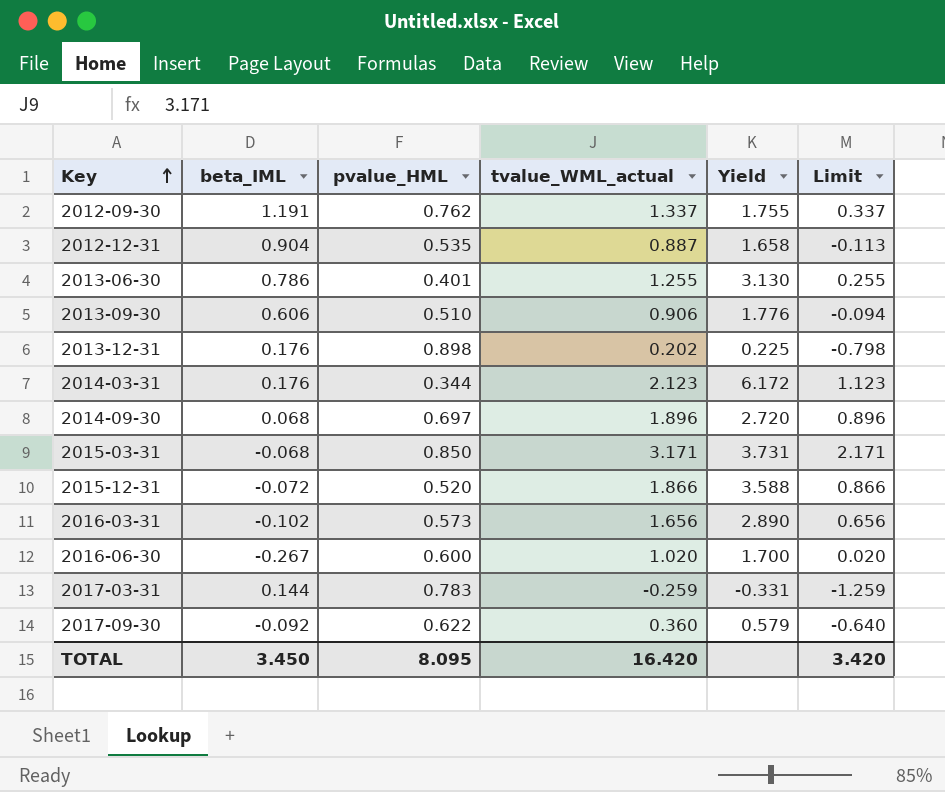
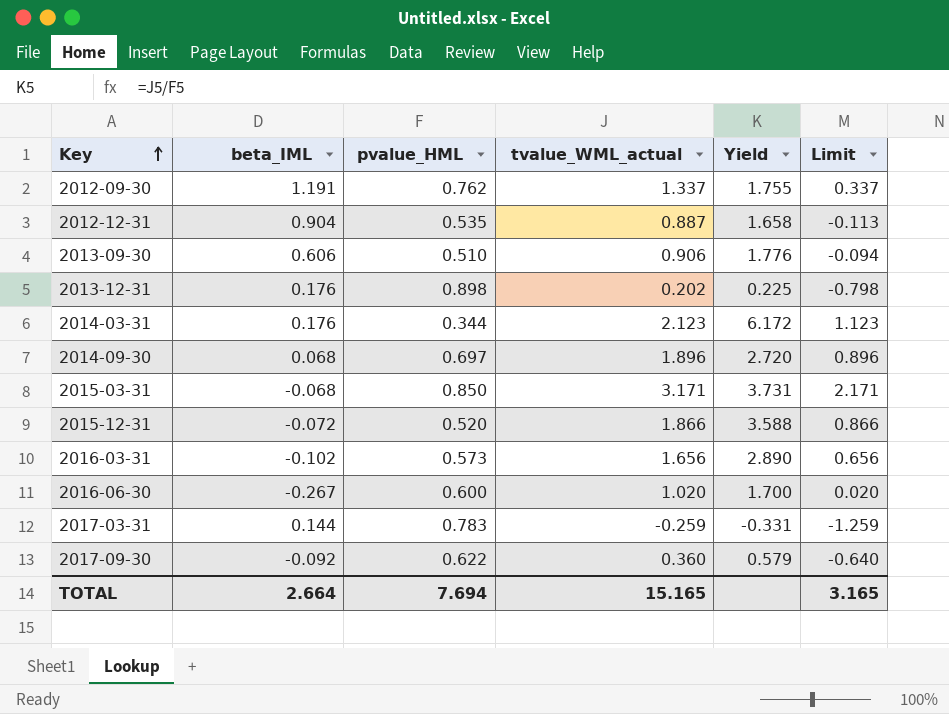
row 2013-06-30: 0.786 | 0.401 | 1.255 | 3.130 | 0.255 -> none
TOTAL | beta_IML: 3.450 -> 2.664
TOTAL | pvalue_HML: 8.095 -> 7.694
TOTAL | tvalue_WML_actual: 16.420 -> 15.165
TOTAL | Limit: 3.420 -> 3.165

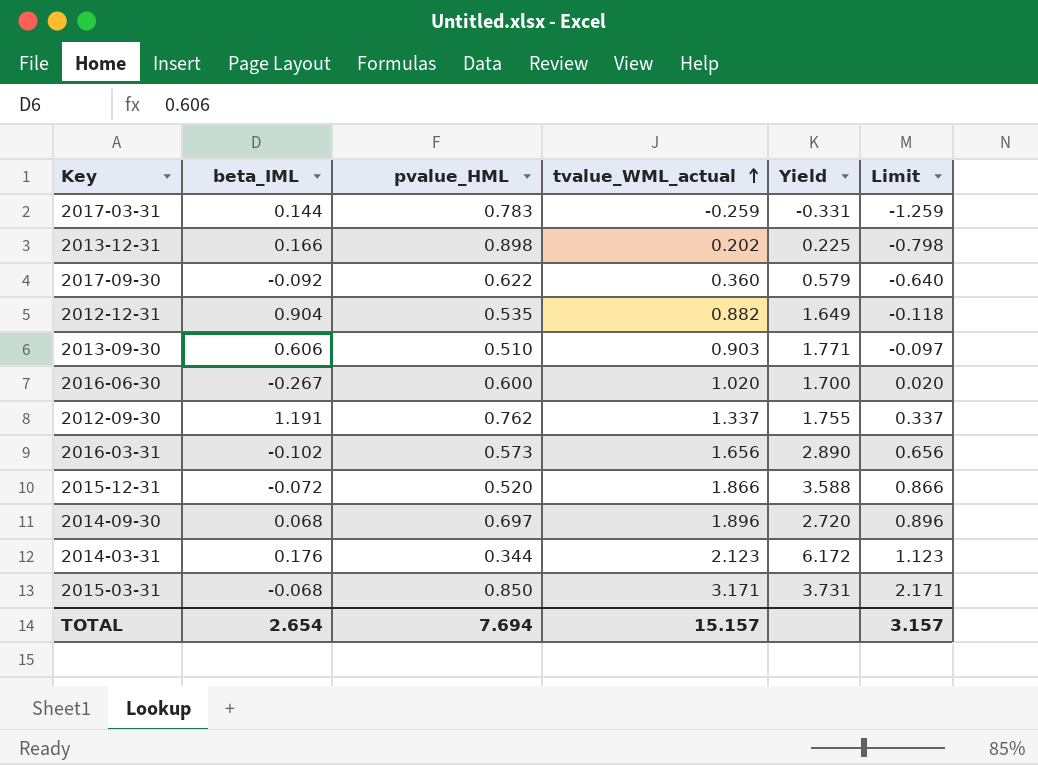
row order: Key ascending -> tvalue_WML_actual ascending
2013-12-31 | beta_IML: 0.176 -> 0.166
2012-12-31 | tvalue_WML_actual: 0.887 -> 0.882
2012-12-31 | Yield: 1.658 -> 1.649
2012-12-31 | Limit: -0.113 -> -0.118
2013-09-30 | tvalue_WML_actual: 0.906 -> 0.903
2013-09-30 | Yield: 1.776 -> 1.771
2013-09-30 | Limit: -0.094 -> -0.097
TOTAL | beta_IML: 2.664 -> 2.654
TOTAL | tvalue_WML_actual: 15.165 -> 15.157
TOTAL | Limit: 3.165 -> 3.157

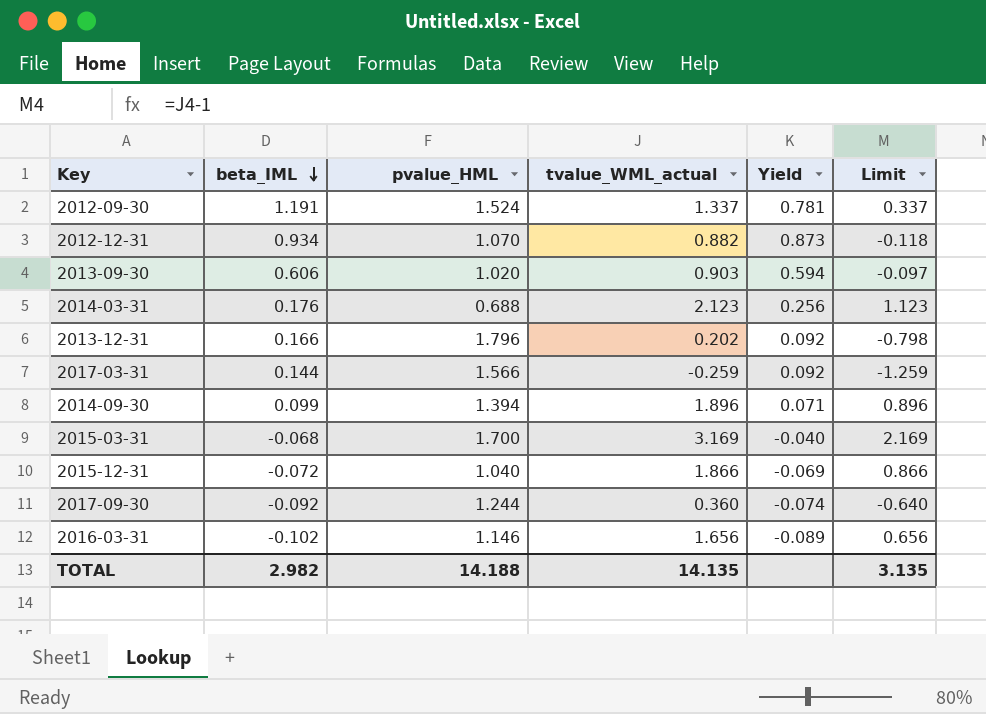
row order: tvalue_WML_actual ascending -> beta_IML descending
column Yield | formula: [tvalue_WML_actual] / [pvalue_HML] -> [beta_IML] / [pvalue_HML]
row 2016-06-30: -0.267 | 0.600 | 1.020 | 1.700 | 0.020 -> none
2012-09-30 | pvalue_HML: 0.762 -> 1.524
2012-12-31 | beta_IML: 0.904 -> 0.934
2012-12-31 | pvalue_HML: 0.535 -> 1.070
2013-09-30 | pvalue_HML: 0.510 -> 1.020
2014-03-31 | pvalue_HML: 0.344 -> 0.688
2013-12-31 | pvalue_HML: 0.898 -> 1.796
2017-03-31 | pvalue_HML: 0.783 -> 1.566
2014-09-30 | beta_IML: 0.068 -> 0.099
2014-09-30 | pvalue_HML: 0.697 -> 1.394
2015-03-31 | pvalue_HML: 0.850 -> 1.700
2015-03-31 | tvalue_WML_actual: 3.171 -> 3.169
2015-03-31 | Limit: 2.171 -> 2.169
2015-12-31 | pvalue_HML: 0.520 -> 1.040
2017-09-30 | pvalue_HML: 0.622 -> 1.244
2016-03-31 | pvalue_HML: 0.573 -> 1.146
TOTAL | beta_IML: 2.654 -> 2.982
TOTAL | pvalue_HML: 7.694 -> 14.188
TOTAL | tvalue_WML_actual: 15.157 -> 14.135
TOTAL | Limit: 3.157 -> 3.135

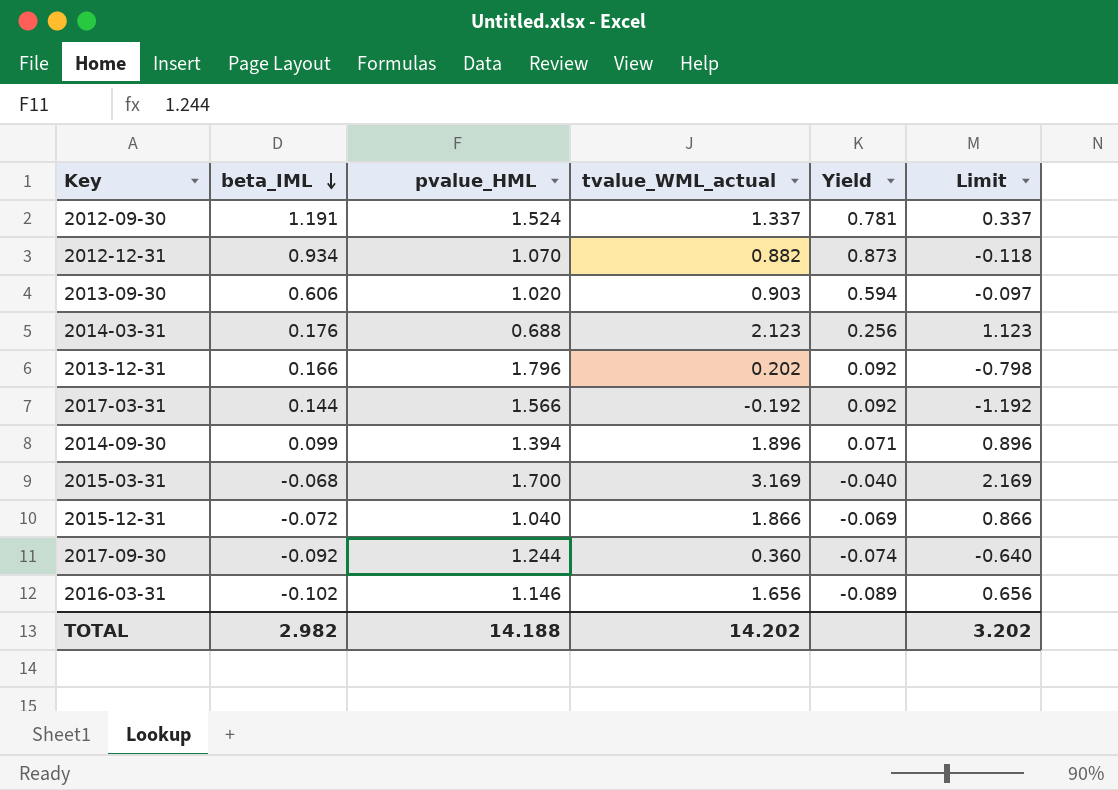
2017-03-31 | tvalue_WML_actual: -0.259 -> -0.192
2017-03-31 | Limit: -1.259 -> -1.192
TOTAL | tvalue_WML_actual: 14.135 -> 14.202
TOTAL | Limit: 3.135 -> 3.202

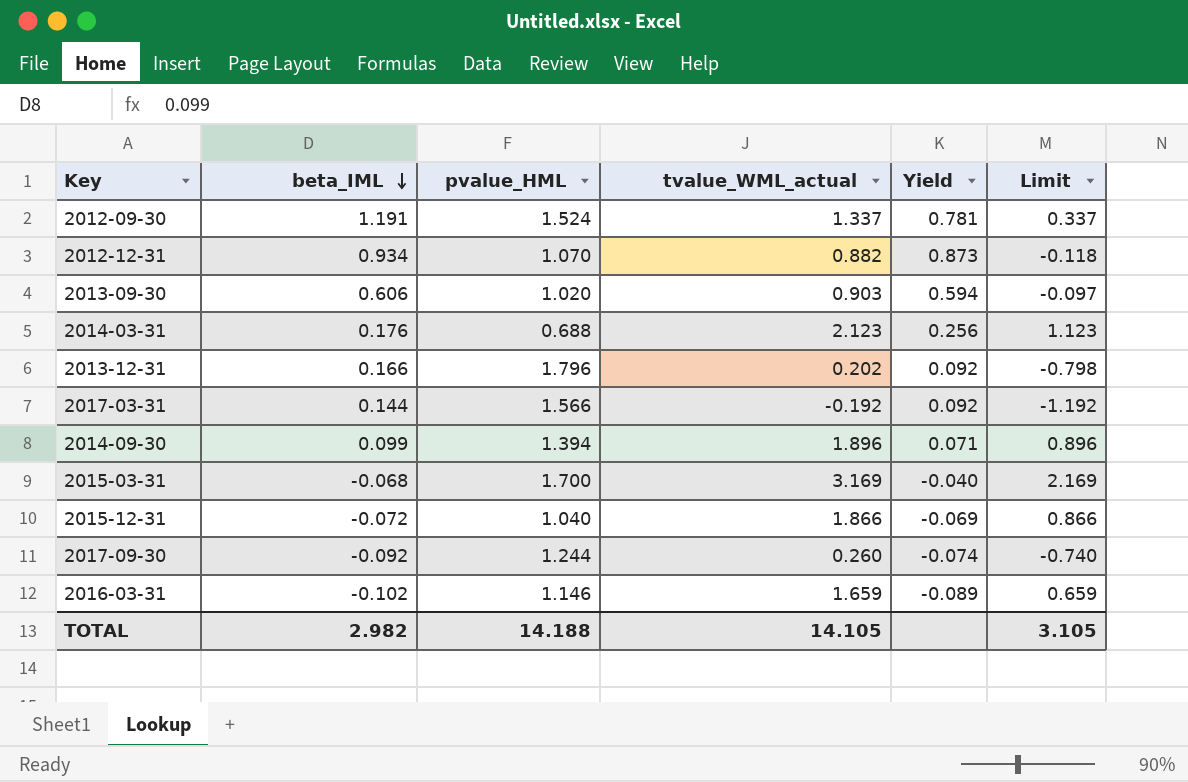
2017-09-30 | tvalue_WML_actual: 0.360 -> 0.260
2017-09-30 | Limit: -0.640 -> -0.740
2016-03-31 | tvalue_WML_actual: 1.656 -> 1.659
2016-03-31 | Limit: 0.656 -> 0.659
TOTAL | tvalue_WML_actual: 14.202 -> 14.105
TOTAL | Limit: 3.202 -> 3.105

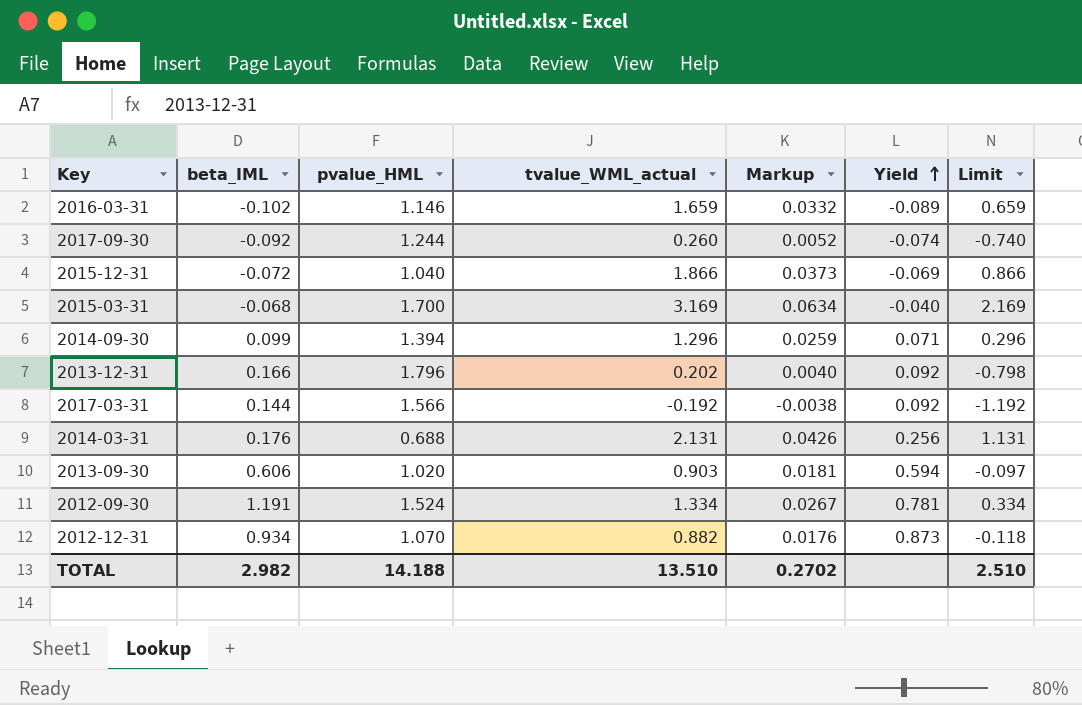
row order: beta_IML descending -> Yield ascending
column Markup | formula: none -> [tvalue_WML_actual] * 0.02
2014-09-30 | tvalue_WML_actual: 1.896 -> 1.296
2014-09-30 | Limit: 0.896 -> 0.296
2014-03-31 | tvalue_WML_actual: 2.123 -> 2.131
2014-03-31 | Limit: 1.123 -> 1.131
2012-09-30 | tvalue_WML_actual: 1.337 -> 1.334
2012-09-30 | Limit: 0.337 -> 0.334
TOTAL | tvalue_WML_actual: 14.105 -> 13.510
TOTAL | Limit: 3.105 -> 2.510

